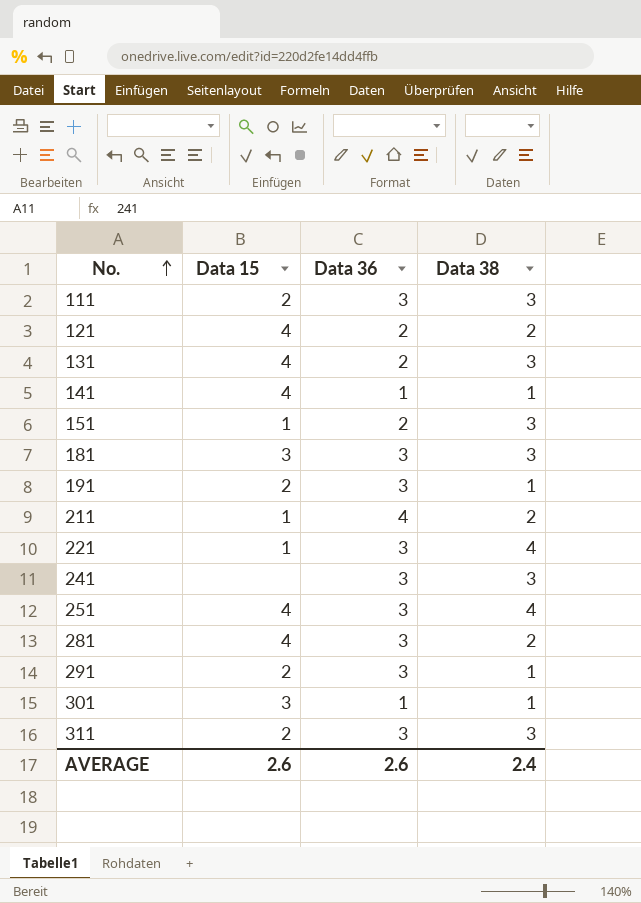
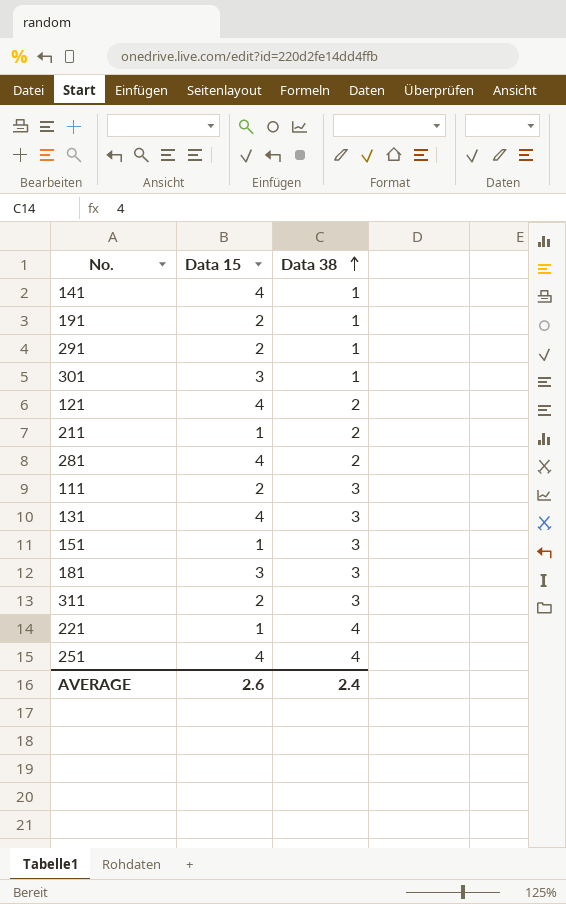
row order: No. ascending -> Data 38 ascending
column Data 36 | position: 3 -> none
row 241: none | 3 | 3 -> none

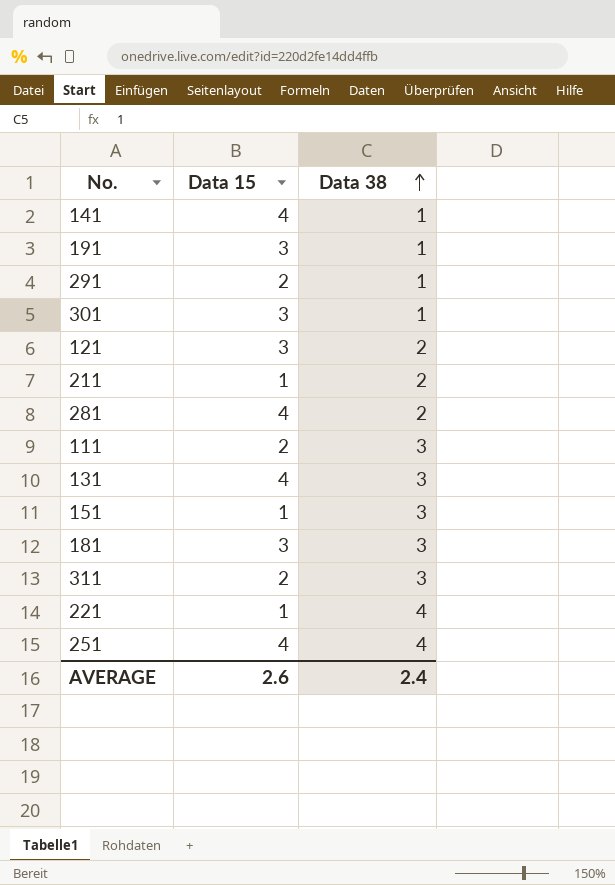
191 | Data 15: 2 -> 3
121 | Data 15: 4 -> 3

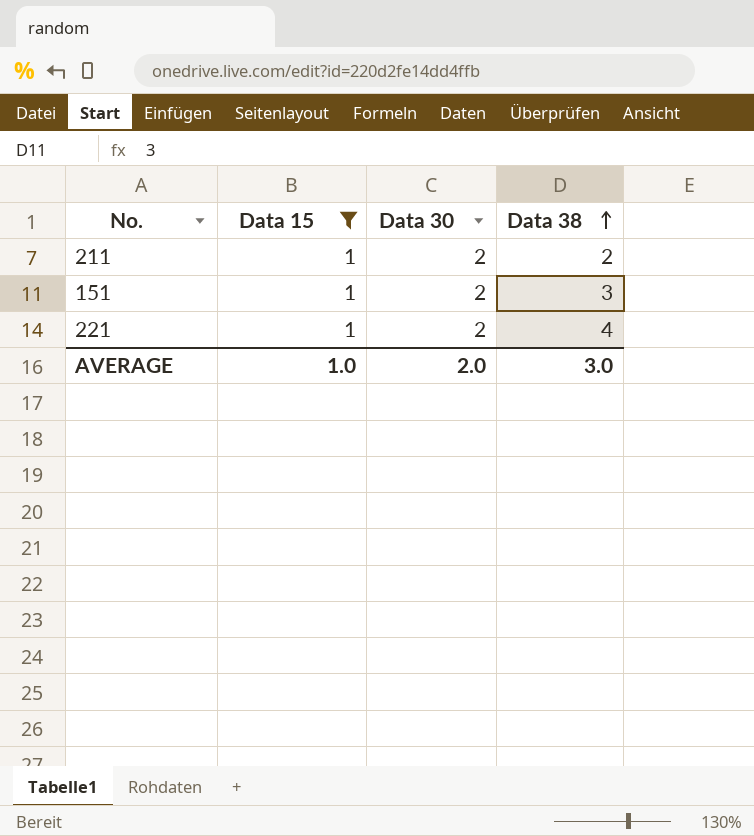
filter: none -> Data 15 = 1
column Data 30 | position: none -> 3
AVERAGE | Data 15: 2.6 -> 1.0
AVERAGE | Data 38: 2.4 -> 3.0

